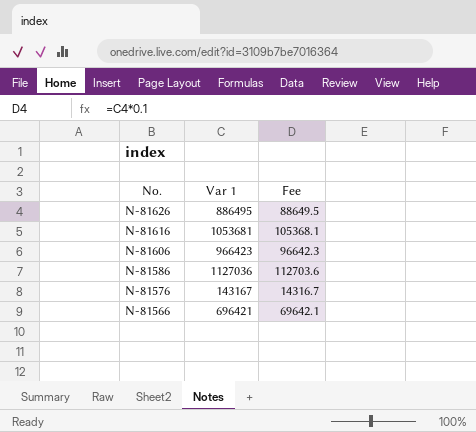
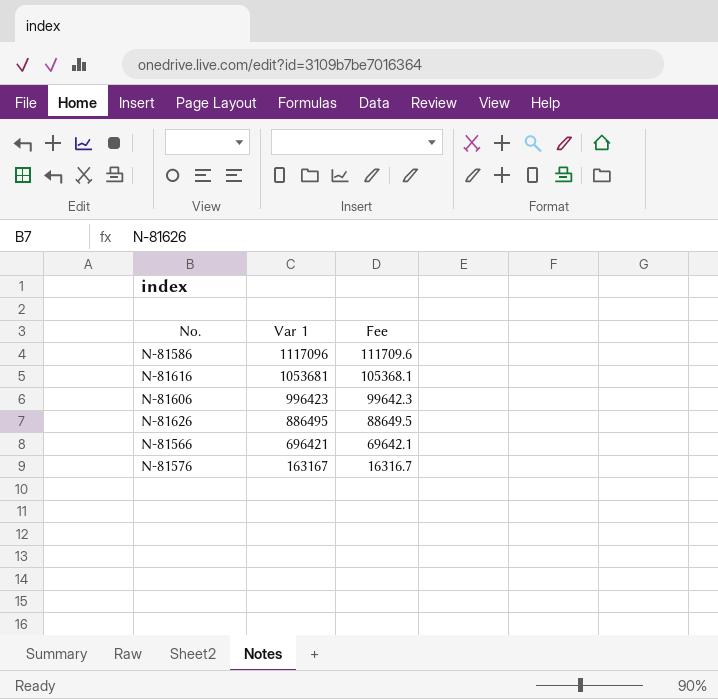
row order: No. descending -> Var 1 descending
N-81586 | Var 1: 1127036 -> 1117096
N-81586 | Fee: 112703.6 -> 111709.6
N-81606 | Var 1: 966423 -> 996423
N-81606 | Fee: 96642.3 -> 99642.3
N-81576 | Var 1: 143167 -> 163167
N-81576 | Fee: 14316.7 -> 16316.7

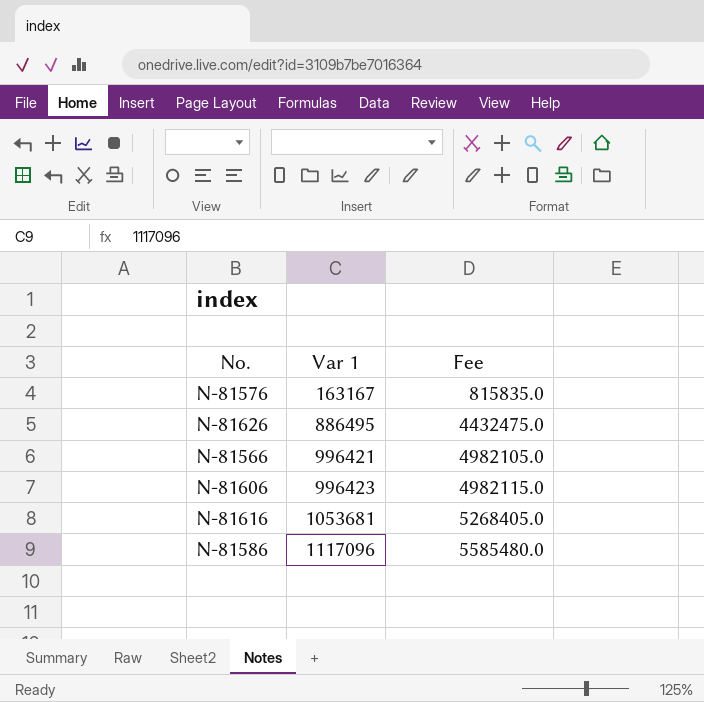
row order: Var 1 descending -> Var 1 ascending
column Fee | formula: [Var 1] * 0.1 -> [Var 1] * 5
N-81566 | Var 1: 696421 -> 996421

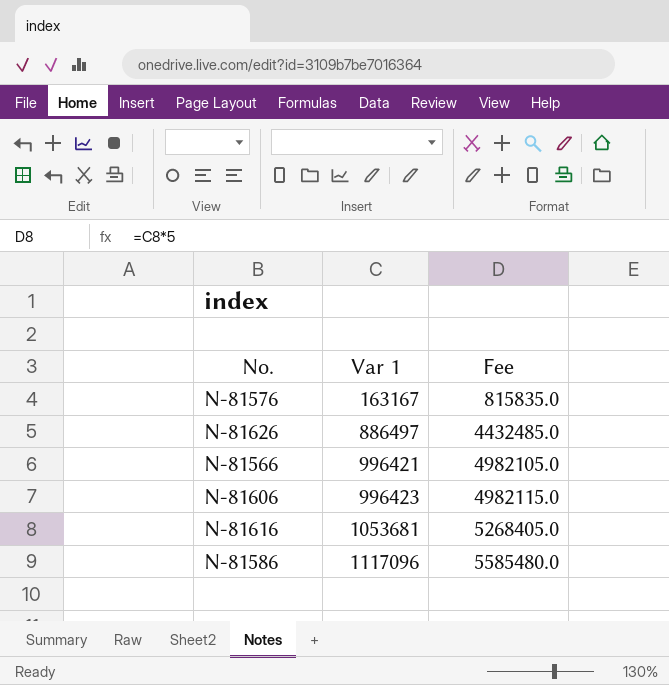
N-81626 | Var 1: 886495 -> 886497
N-81626 | Fee: 4432475.0 -> 4432485.0

